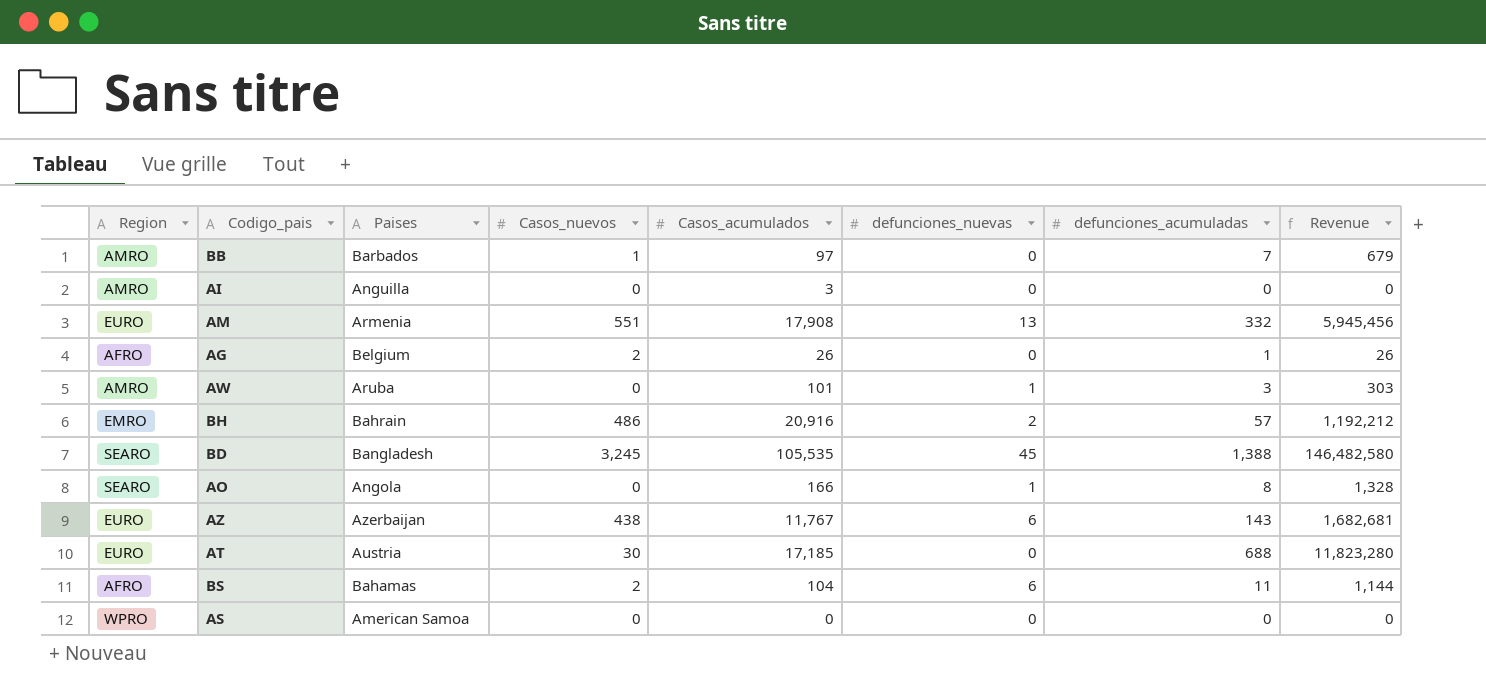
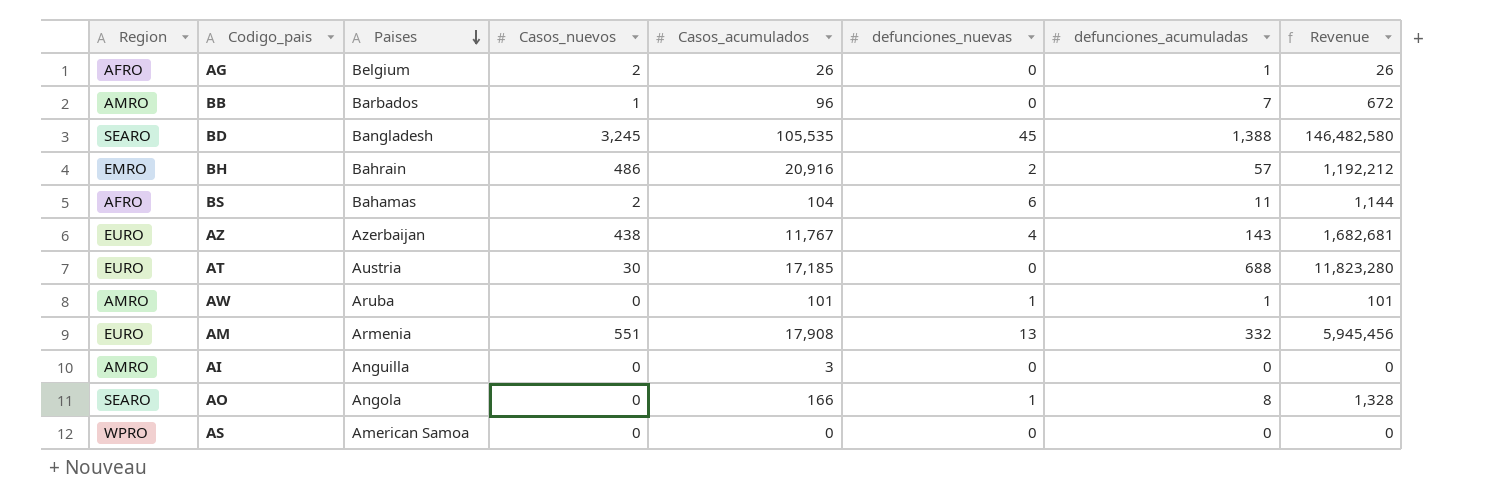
row order: none -> Paises descending
BB | Casos_acumulados: 97 -> 96
BB | Revenue: 679 -> 672
AZ | defunciones_nuevas: 6 -> 4
AW | defunciones_acumuladas: 3 -> 1
AW | Revenue: 303 -> 101

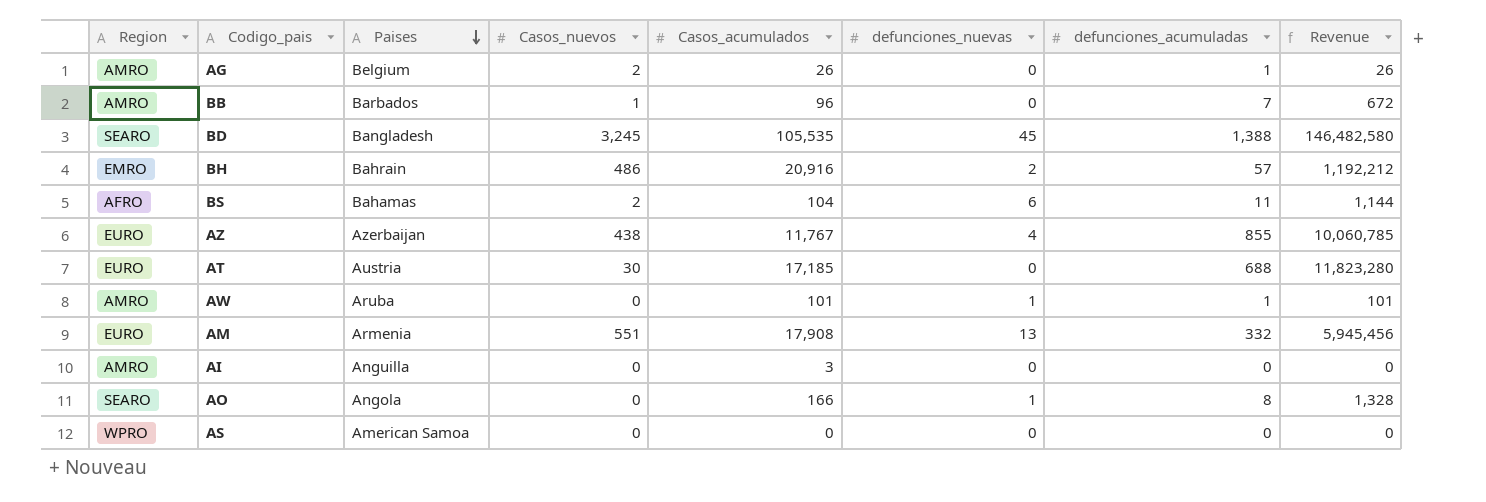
AG | Region: AFRO -> AMRO
AZ | defunciones_acumuladas: 143 -> 855
AZ | Revenue: 1,682,681 -> 10,060,785

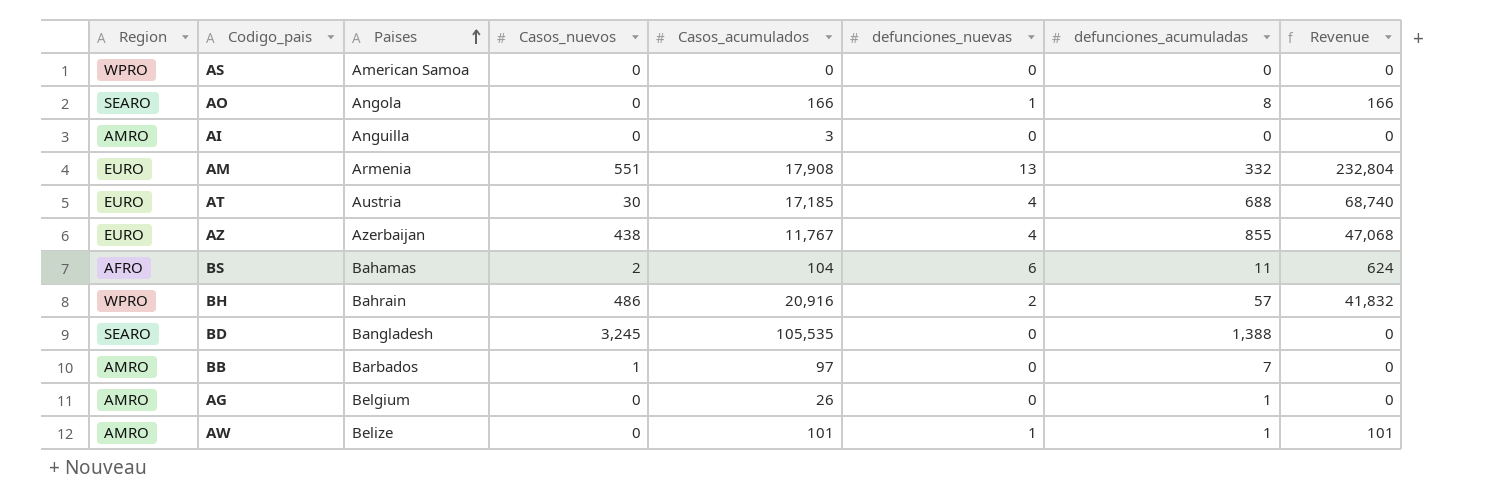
row order: Paises descending -> Paises ascending
column Revenue | formula: [Casos_acumulados] * [defunciones_acumuladas] -> [Casos_acumulados] * [defunciones_nuevas]
AT | defunciones_nuevas: 0 -> 4
BH | Region: EMRO -> WPRO
BD | defunciones_nuevas: 45 -> 0
BB | Casos_acumulados: 96 -> 97
AG | Casos_nuevos: 2 -> 0
AW | Paises: Aruba -> Belize

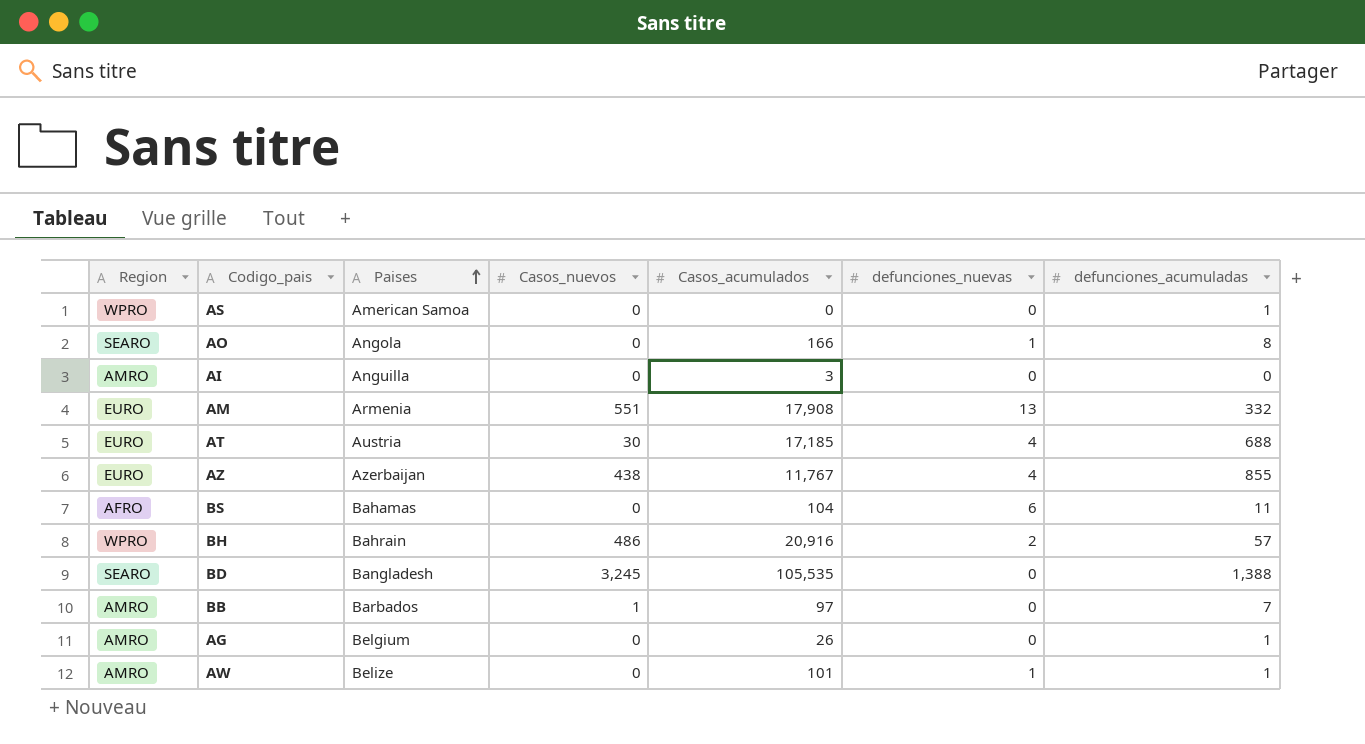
column Revenue | formula: [Casos_acumulados] * [defunciones_nuevas] -> none
AS | defunciones_acumuladas: 0 -> 1
BS | Casos_nuevos: 2 -> 0

